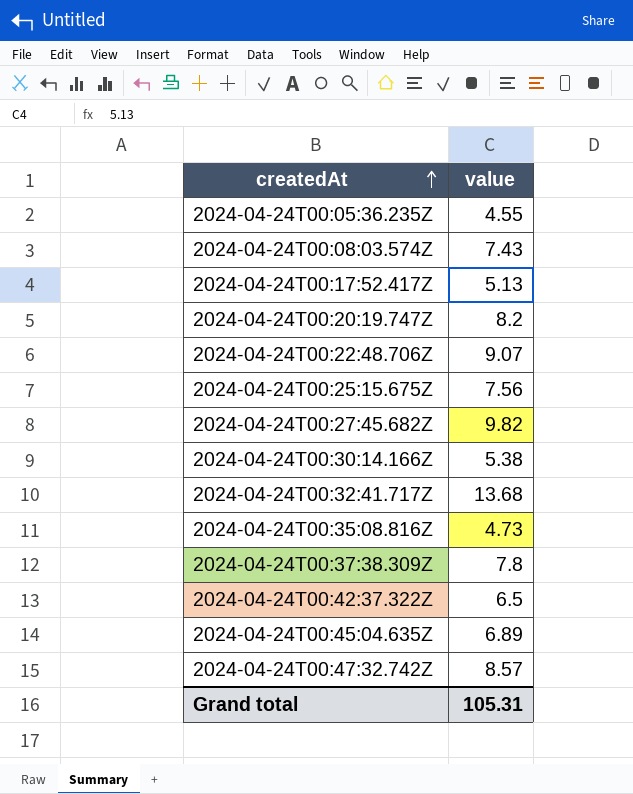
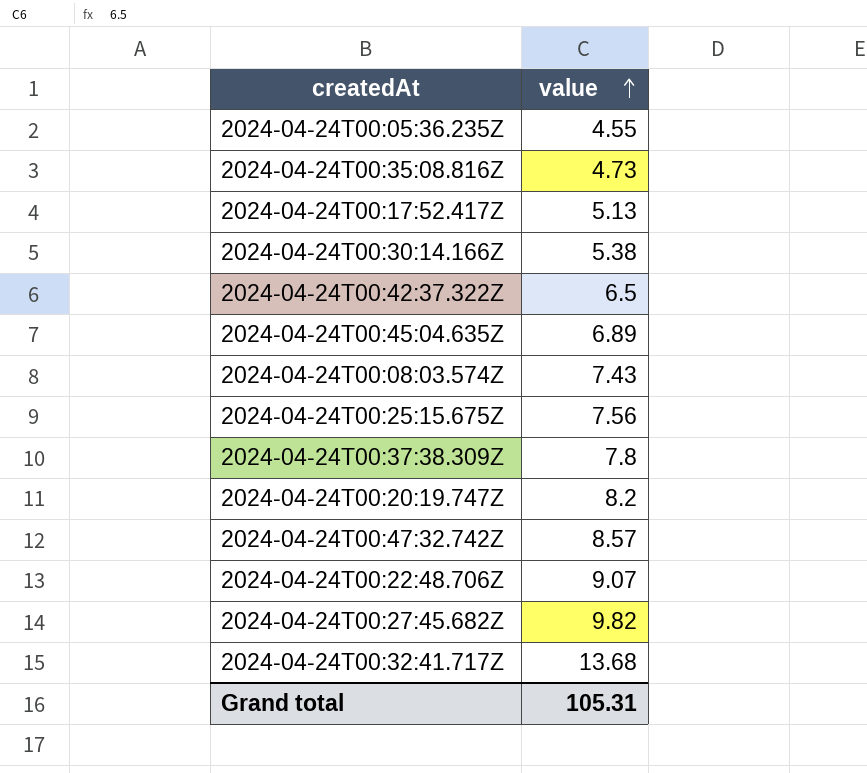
row order: createdAt ascending -> value ascending

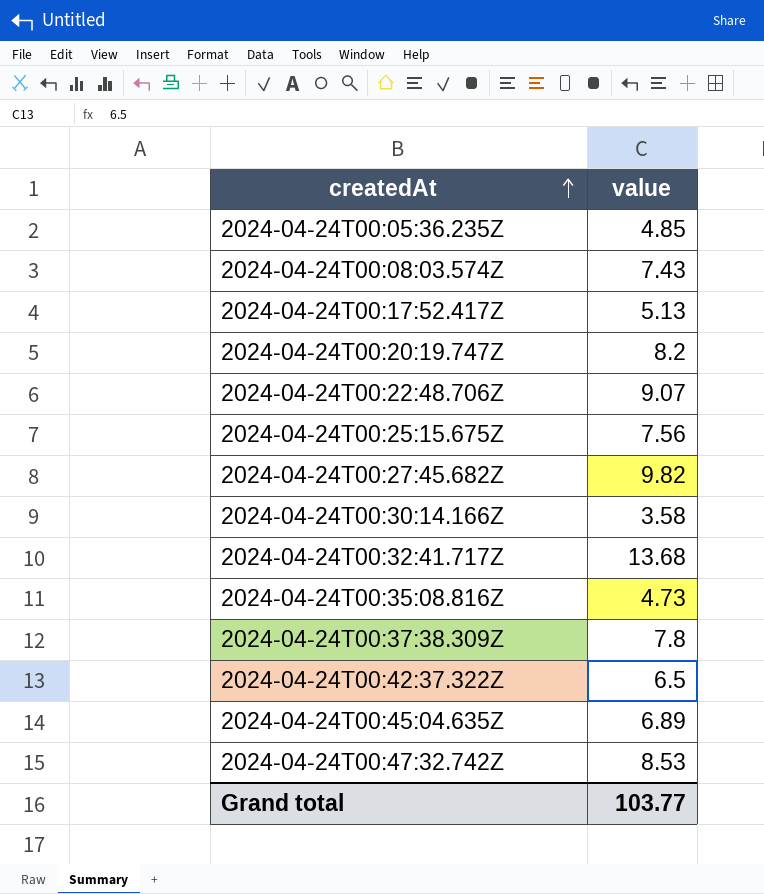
row order: value ascending -> createdAt ascending
2024-04-24T00:05:36.235Z | value: 4.55 -> 4.85
2024-04-24T00:30:14.166Z | value: 5.38 -> 3.58
2024-04-24T00:47:32.742Z | value: 8.57 -> 8.53
Grand total | value: 105.31 -> 103.77

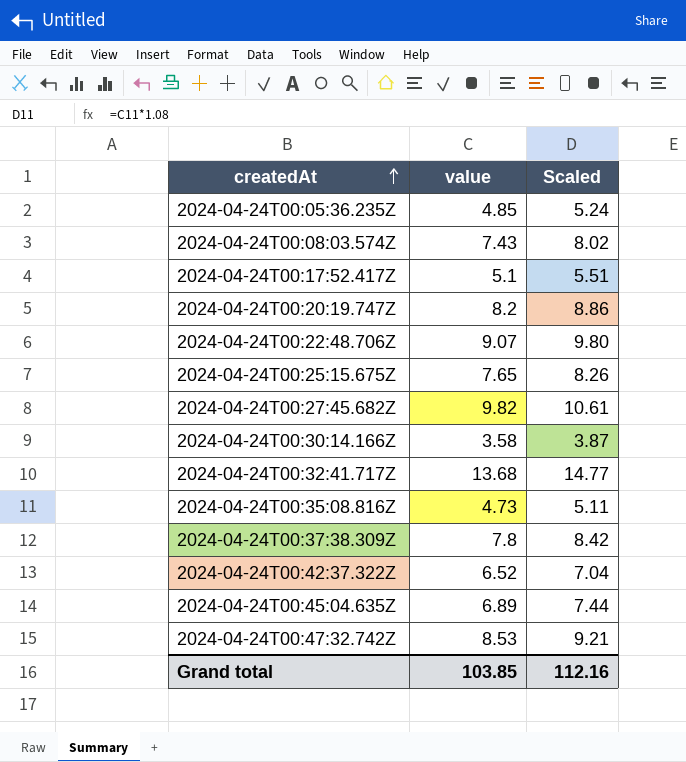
column Scaled | formula: none -> [value] * 1.08
2024-04-24T00:17:52.417Z | value: 5.13 -> 5.1
2024-04-24T00:25:15.675Z | value: 7.56 -> 7.65
2024-04-24T00:42:37.322Z | value: 6.5 -> 6.52
Grand total | value: 103.77 -> 103.85

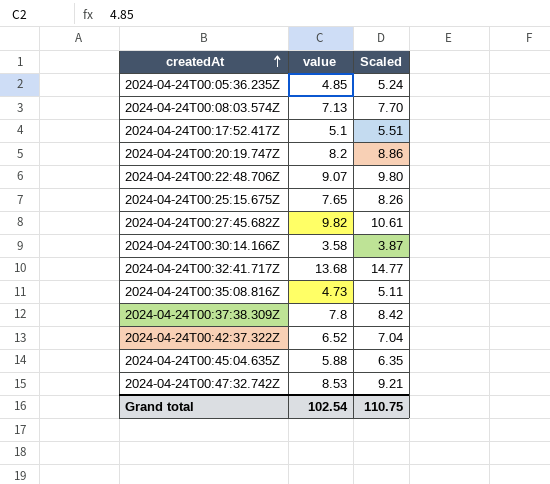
2024-04-24T00:08:03.574Z | value: 7.43 -> 7.13
2024-04-24T00:08:03.574Z | Scaled: 8.02 -> 7.70
2024-04-24T00:45:04.635Z | value: 6.89 -> 5.88
2024-04-24T00:45:04.635Z | Scaled: 7.44 -> 6.35
Grand total | value: 103.85 -> 102.54
Grand total | Scaled: 112.16 -> 110.75

